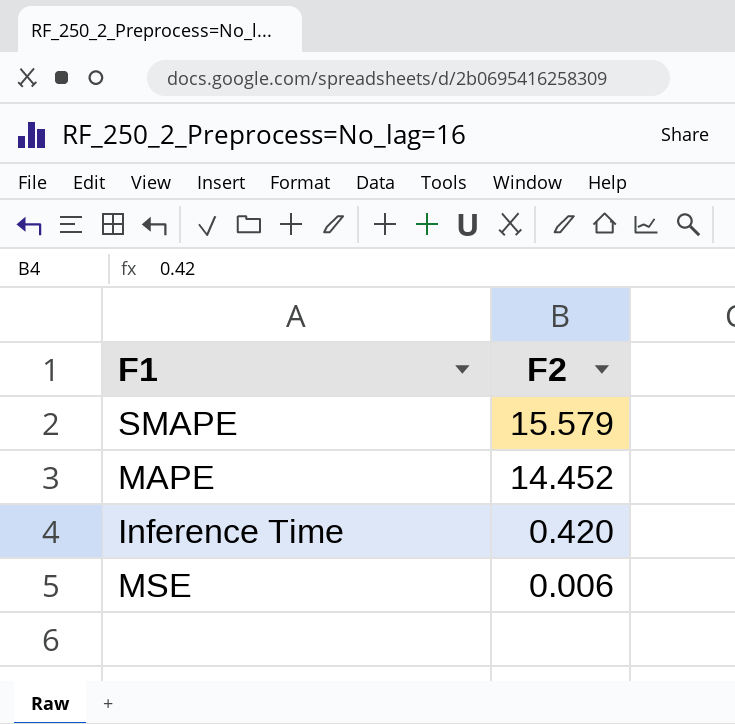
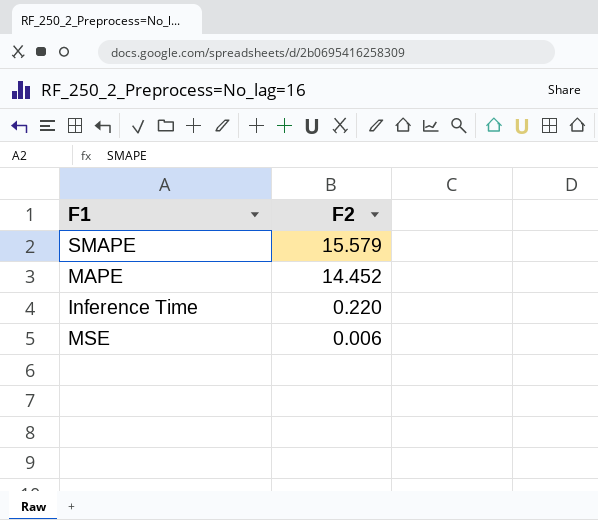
Inference Time | F2: 0.420 -> 0.220

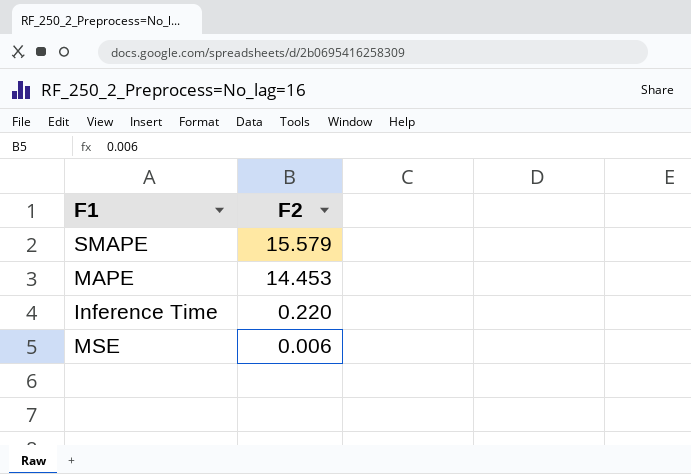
MAPE | F2: 14.452 -> 14.453

